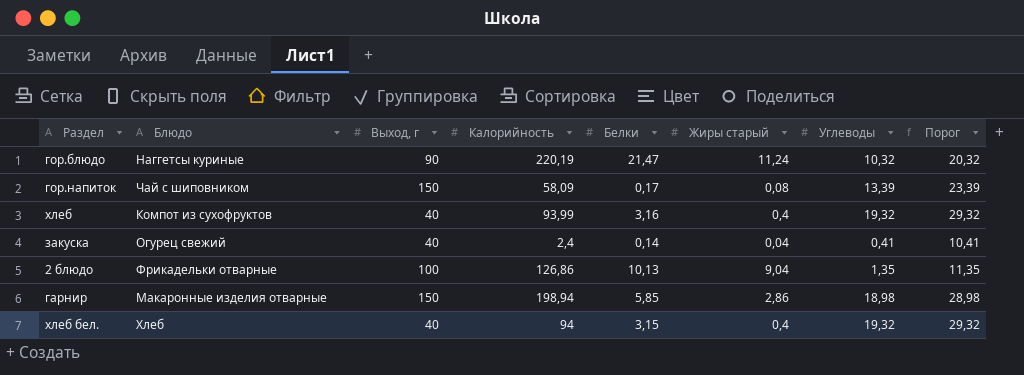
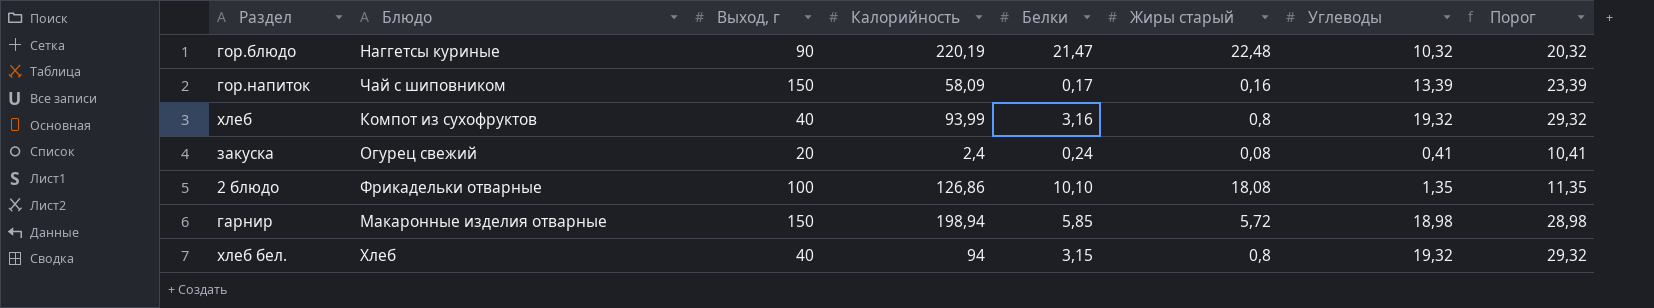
гор.блюдо | Жиры старый: 11,24 -> 22,48
гор.напиток | Жиры старый: 0,08 -> 0,16
хлеб | Жиры старый: 0,4 -> 0,8
закуска | Выход, г: 40 -> 20
закуска | Белки: 0,14 -> 0,24
закуска | Жиры старый: 0,04 -> 0,08
2 блюдо | Белки: 10,13 -> 10,10
2 блюдо | Жиры старый: 9,04 -> 18,08
гарнир | Жиры старый: 2,86 -> 5,72
хлеб бел. | Жиры старый: 0,4 -> 0,8

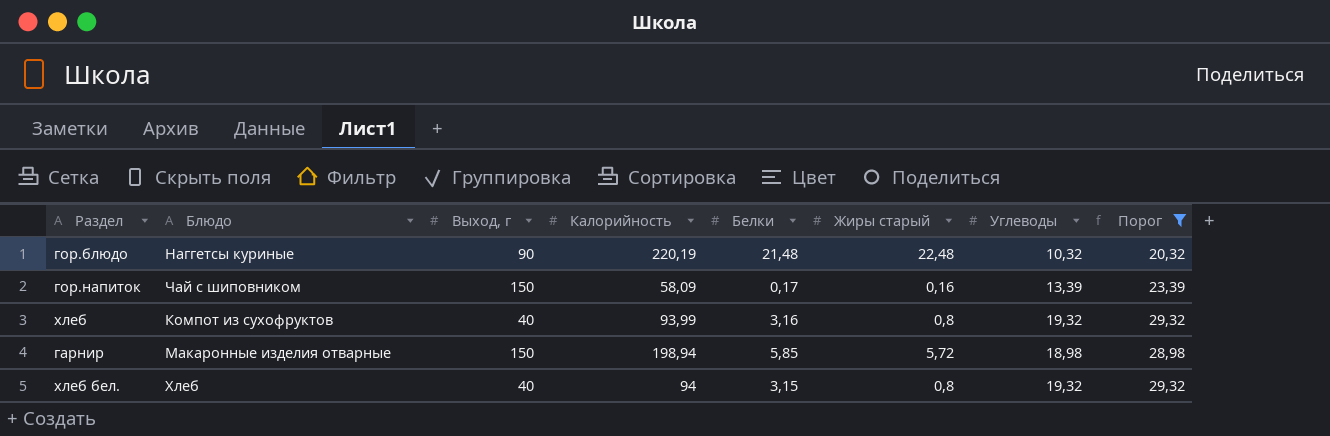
filter: none -> Порог >= 20,32
гор.блюдо | Белки: 21,47 -> 21,48

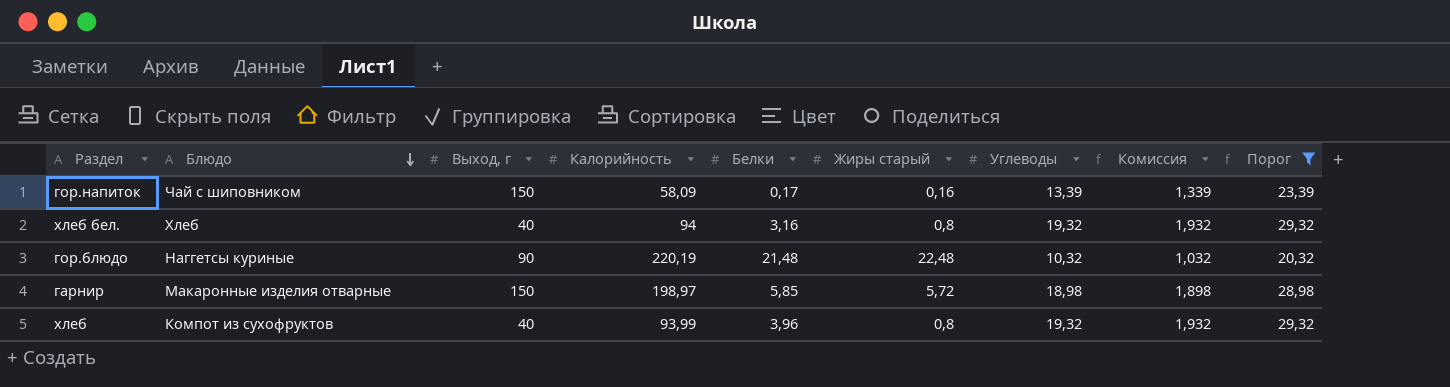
row order: none -> Блюдо descending
column Комиссия | formula: none -> [Углеводы] * 0,1
хлеб бел. | Белки: 3,15 -> 3,16
гарнир | Калорийность: 198,94 -> 198,97
хлеб | Белки: 3,16 -> 3,96

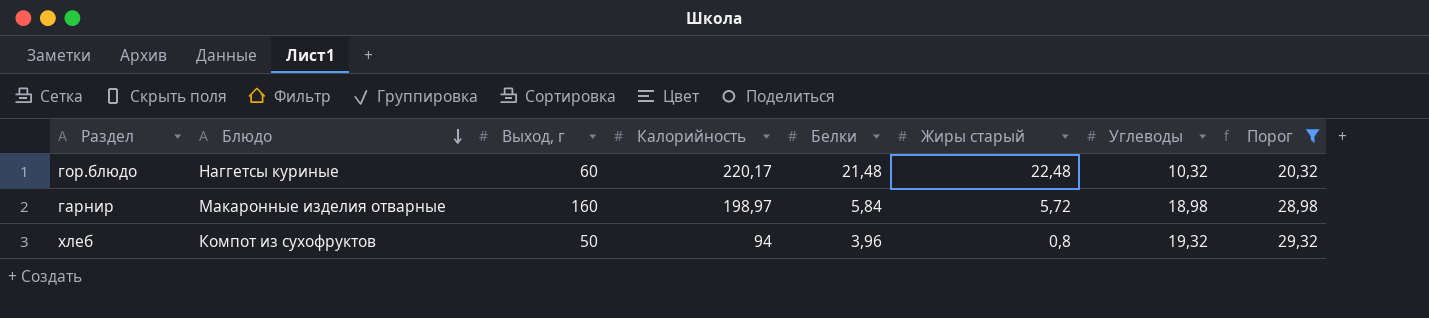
column Комиссия | formula: [Углеводы] * 0,1 -> none
row гор.напиток: Чай с шиповником | 150 | 58,09 | 0,17 | 0,16 | 13,39 | 1,339 | 23,39 -> none
row хлеб бел.: Хлеб | 40 | 94 | 3,16 | 0,8 | 19,32 | 1,932 | 29,32 -> none
гор.блюдо | Выход, г: 90 -> 60
гор.блюдо | Калорийность: 220,19 -> 220,17
гарнир | Выход, г: 150 -> 160
гарнир | Белки: 5,85 -> 5,84
хлеб | Выход, г: 40 -> 50
хлеб | Калорийность: 93,99 -> 94

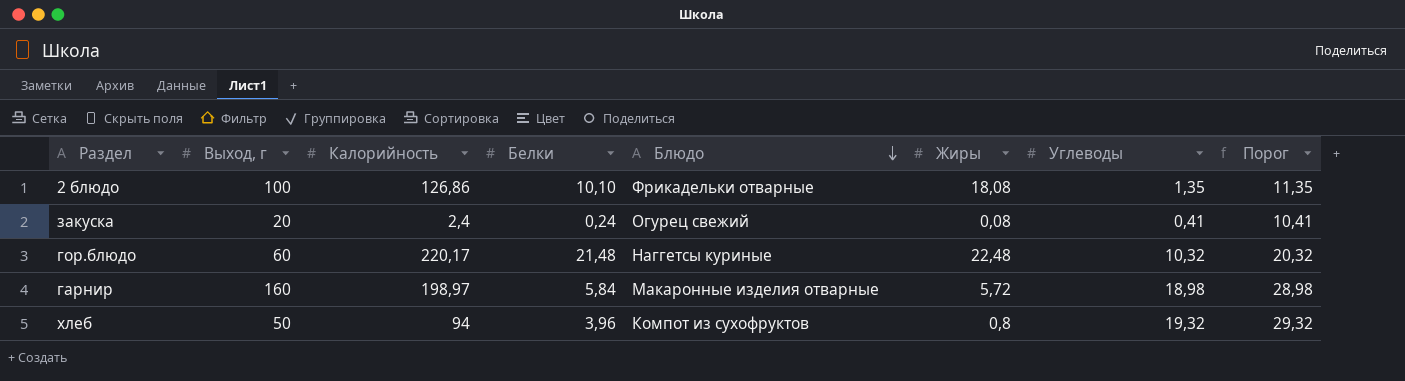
filter: Порог >= 20,32 -> none
column Блюдо | position: 2 -> 5
column name: Жиры старый -> Жиры

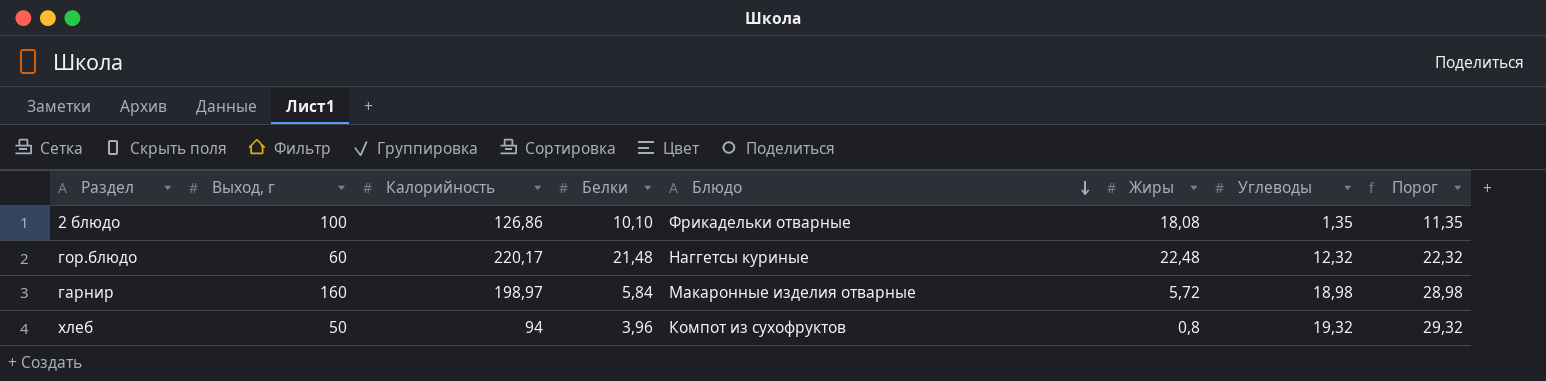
row закуска: 20 | 2,4 | 0,24 | Огурец свежий | 0,08 | 0,41 | 10,41 -> none
гор.блюдо | Углеводы: 10,32 -> 12,32
гор.блюдо | Порог: 20,32 -> 22,32

